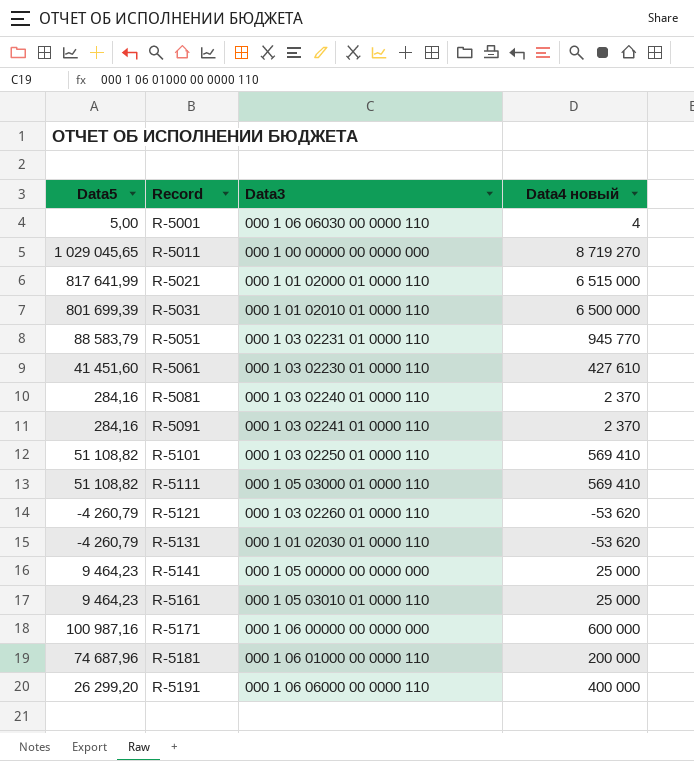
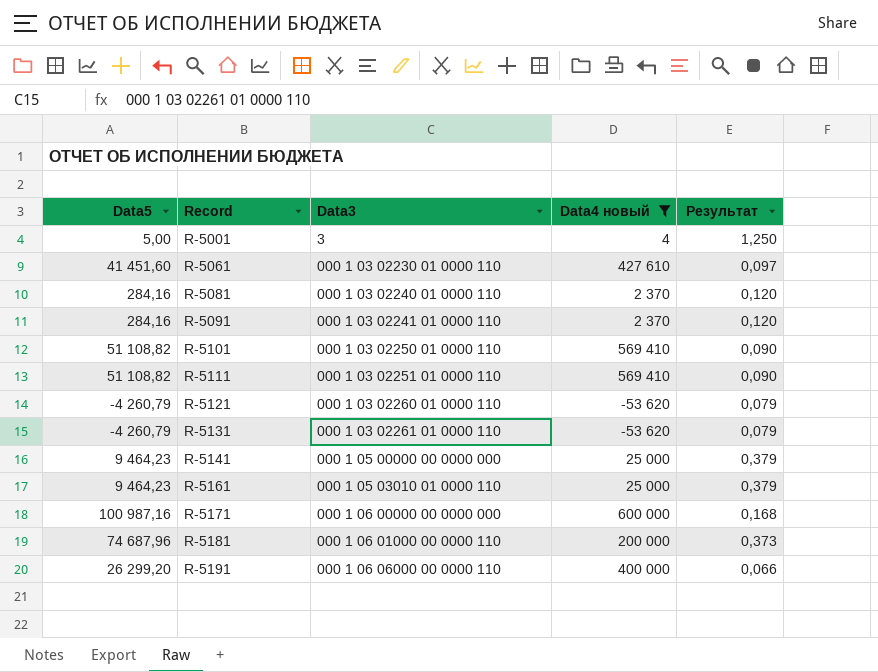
filter: none -> Data4 новый <= 600 000
column Результат | formula: none -> [Data5] / [Data4 новый]
R-5001 | Data3: 000 1 06 06030 00 0000 110 -> 3
R-5111 | Data3: 000 1 05 03000 01 0000 110 -> 000 1 03 02251 01 0000 110
R-5131 | Data3: 000 1 01 02030 01 0000 110 -> 000 1 03 02261 01 0000 110

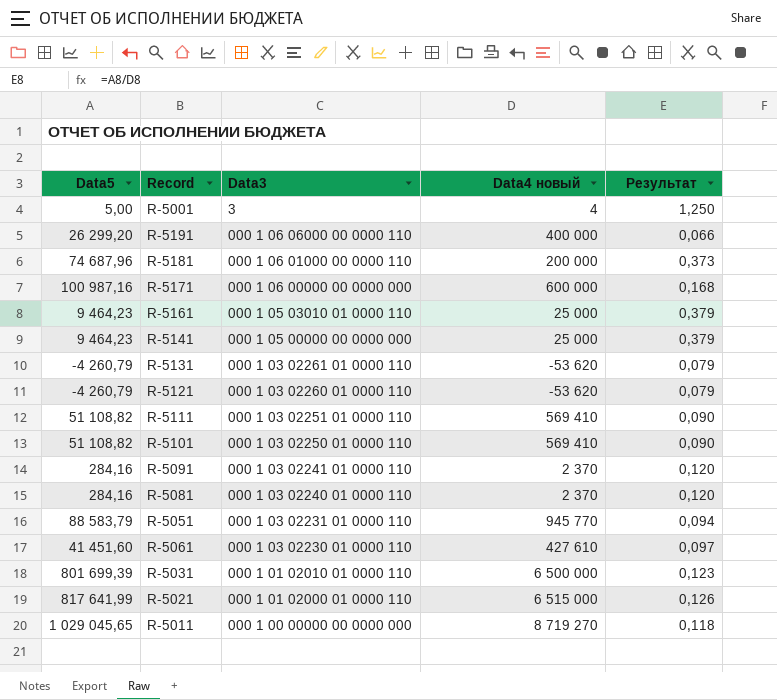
filter: Data4 новый <= 600 000 -> none
row order: Record ascending -> Data3 descending

